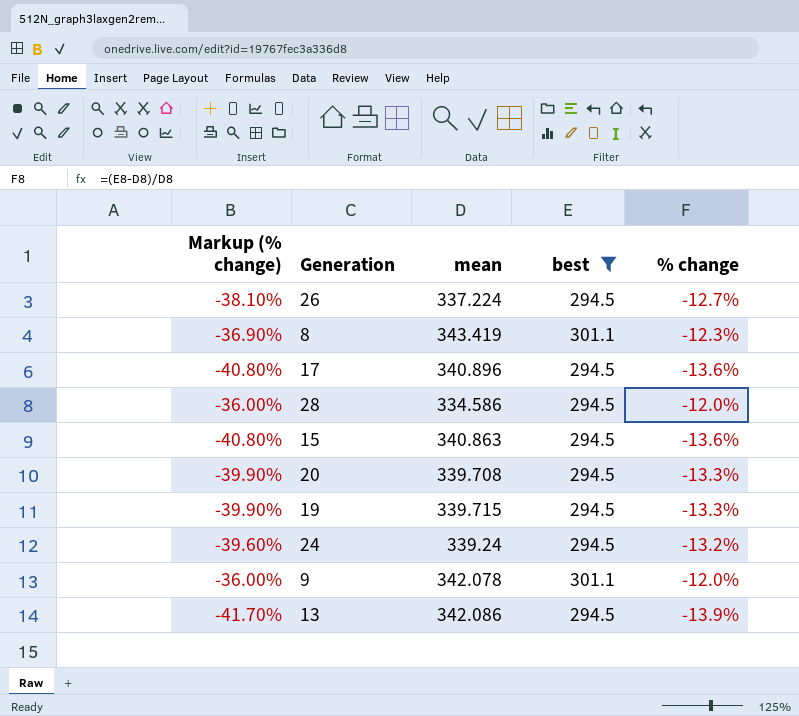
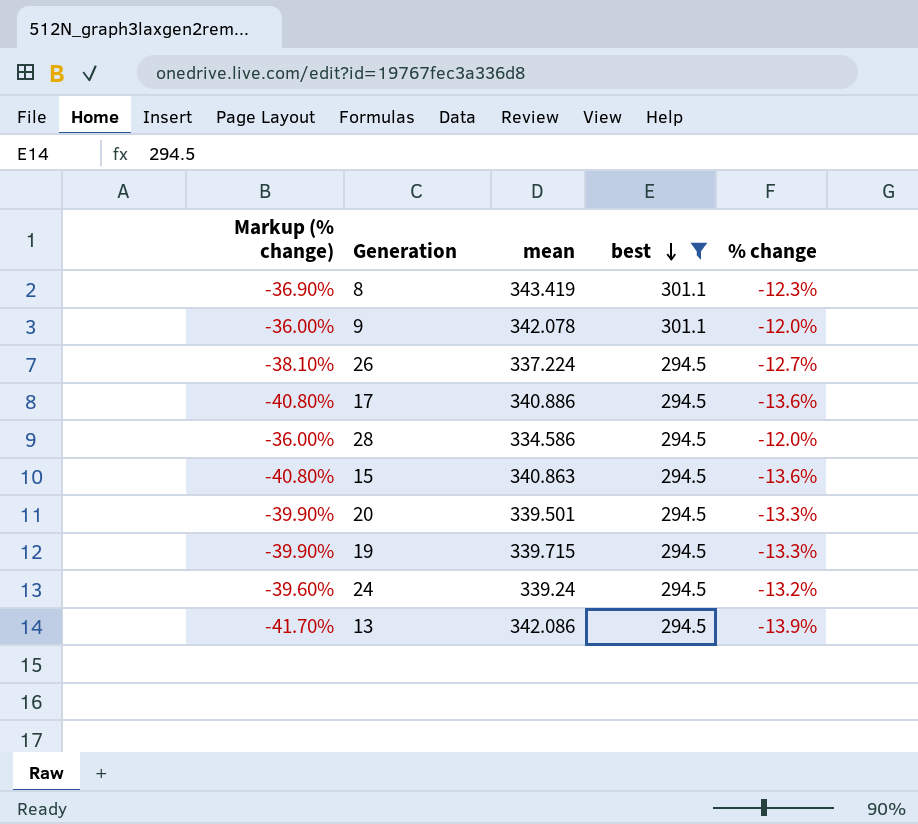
row order: none -> best descending
17 | mean: 340.896 -> 340.886
20 | mean: 339.708 -> 339.501

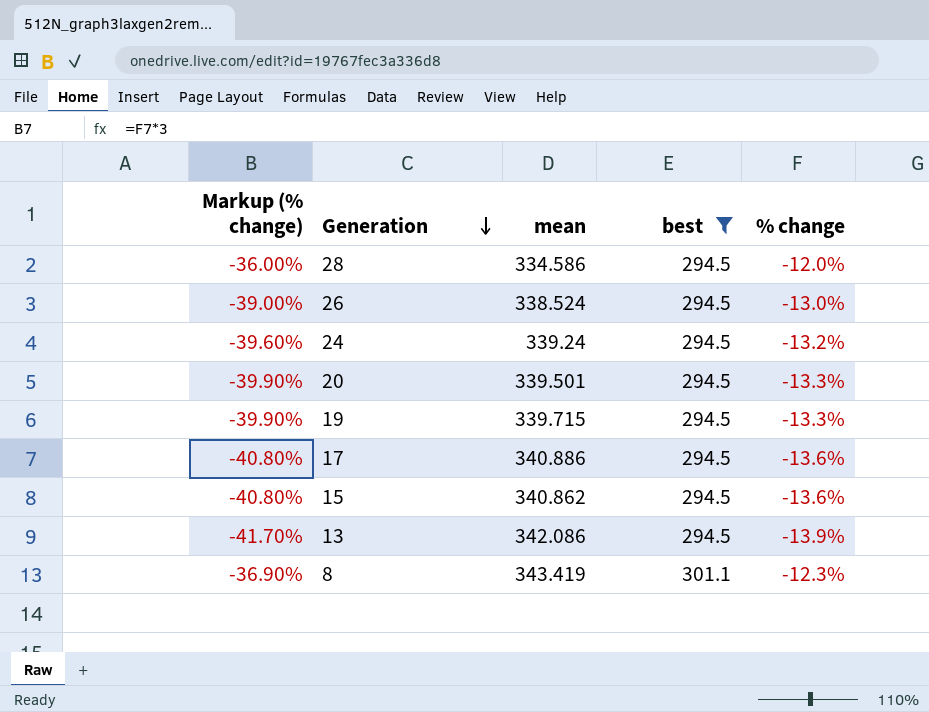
row order: best descending -> Generation descending
row 9: -36.00% | 342.078 | 301.1 | -12.0% -> none
26 | Markup (% change): -38.10% -> -39.00%
26 | mean: 337.224 -> 338.524
26 | % change: -12.7% -> -13.0%
15 | mean: 340.863 -> 340.862

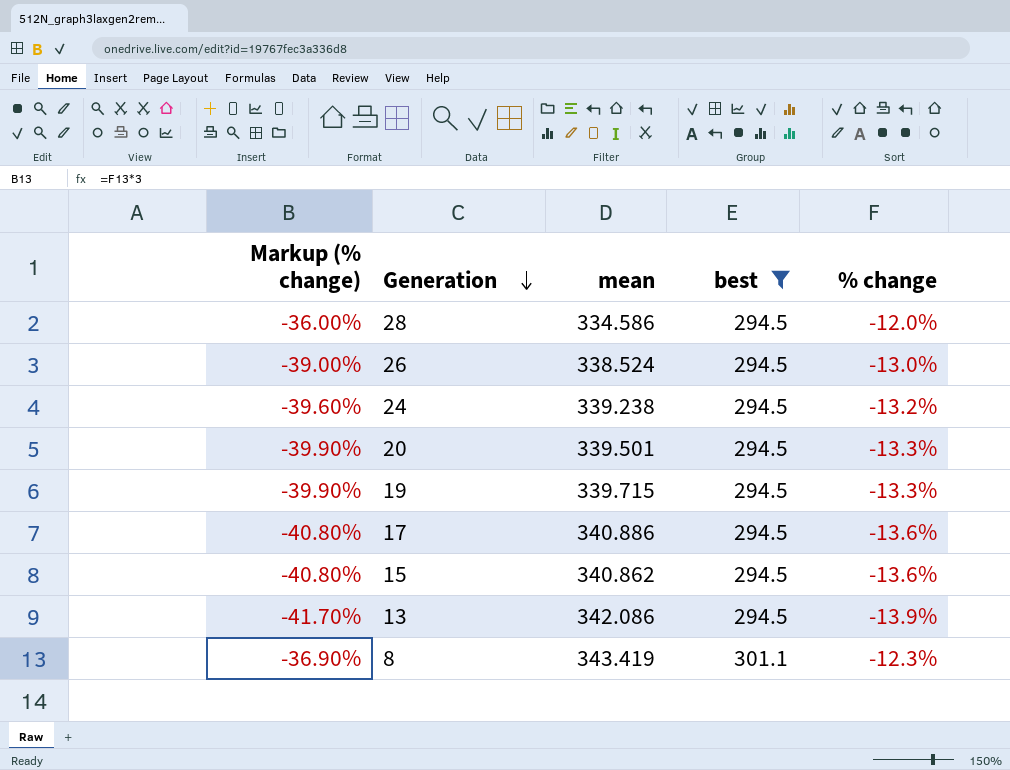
24 | mean: 339.24 -> 339.238

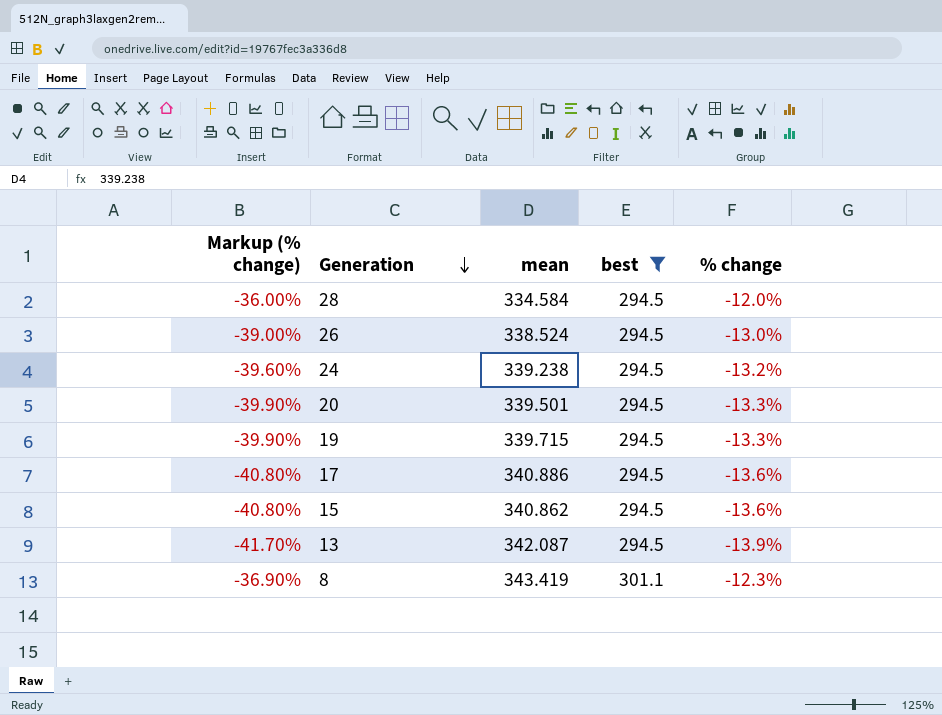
28 | mean: 334.586 -> 334.584
13 | mean: 342.086 -> 342.087

